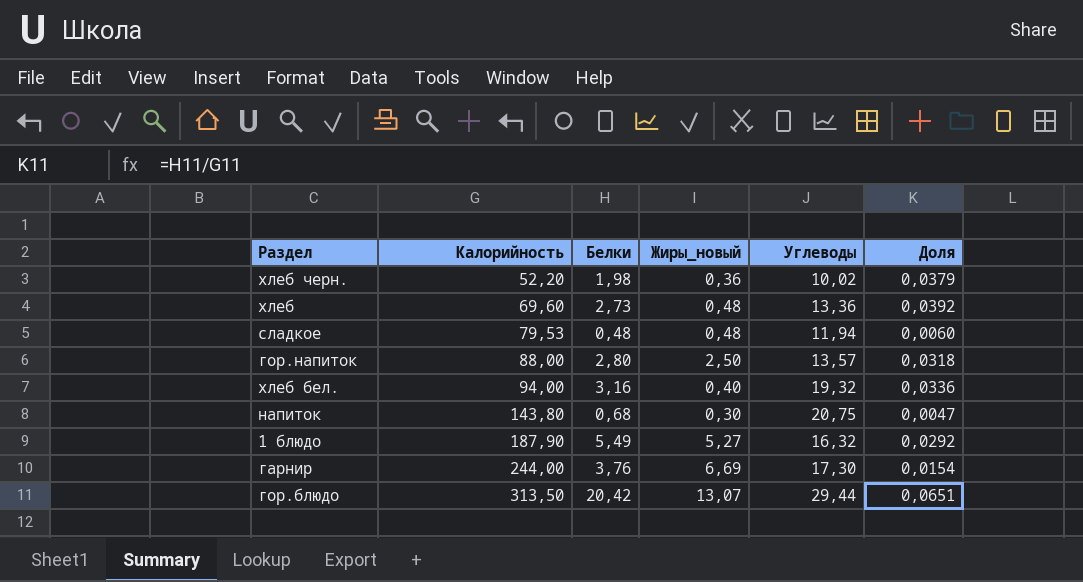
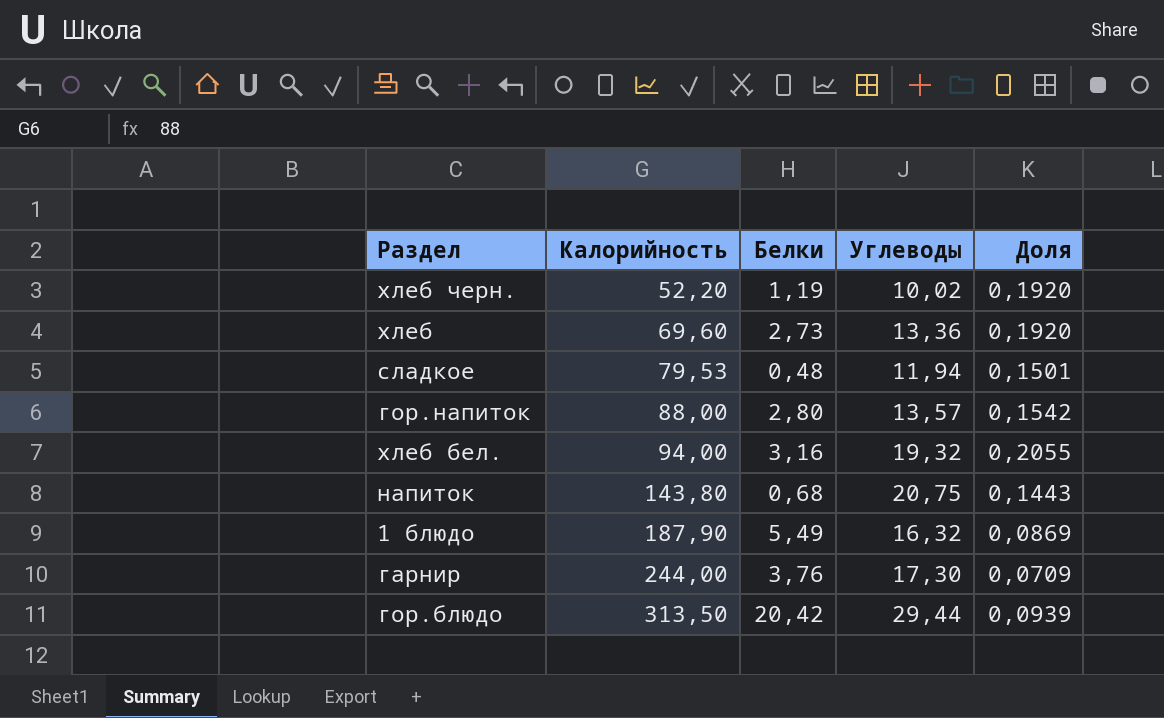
column Жиры_новый | position: 4 -> none
column Доля | formula: [Белки] / [Калорийность] -> [Углеводы] / [Калорийность]
хлеб черн. | Белки: 1,98 -> 1,19

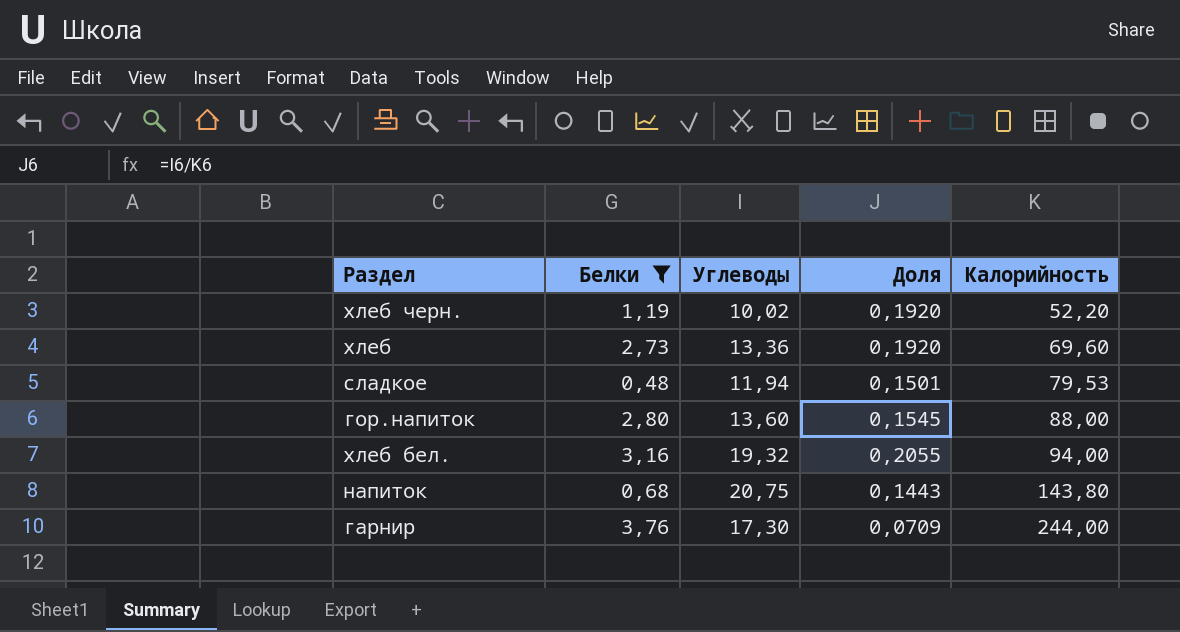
filter: none -> Белки <= 3,76
column Калорийность | position: 2 -> 5
гор.напиток | Углеводы: 13,57 -> 13,60
гор.напиток | Доля: 0,1542 -> 0,1545

